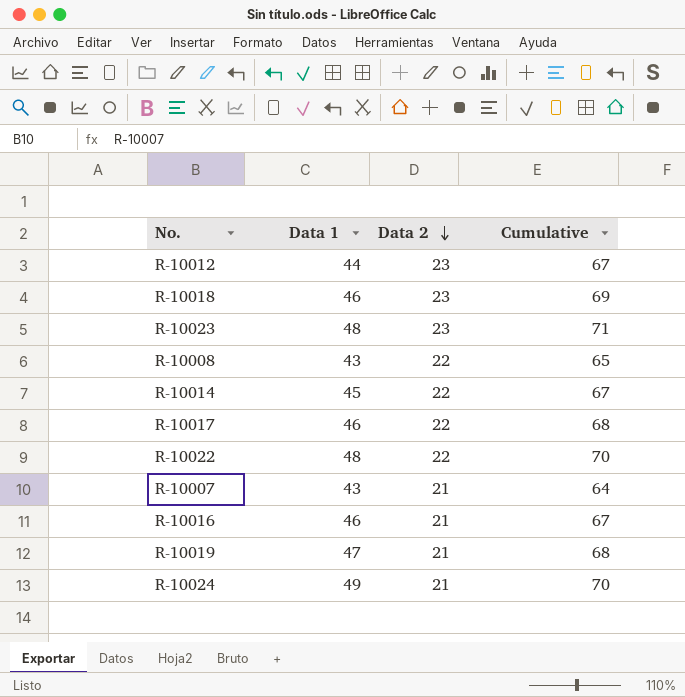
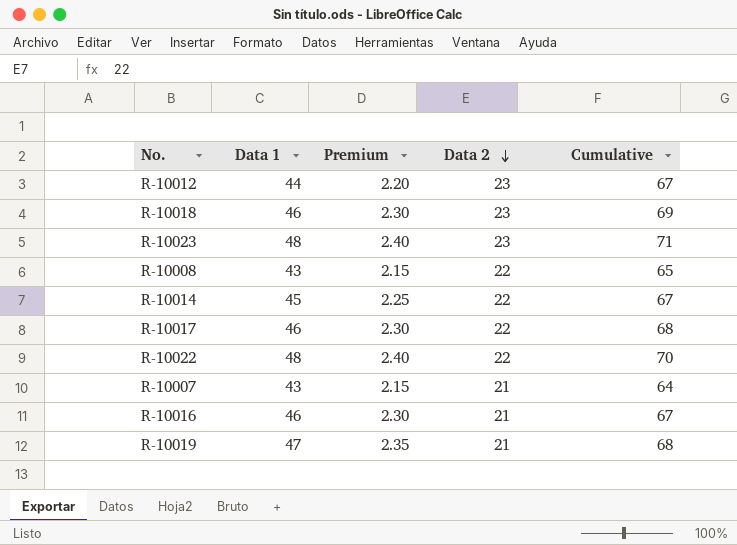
column Premium | formula: none -> [Data 1] * 0.05
row R-10024: 49 | 21 | 70 -> none

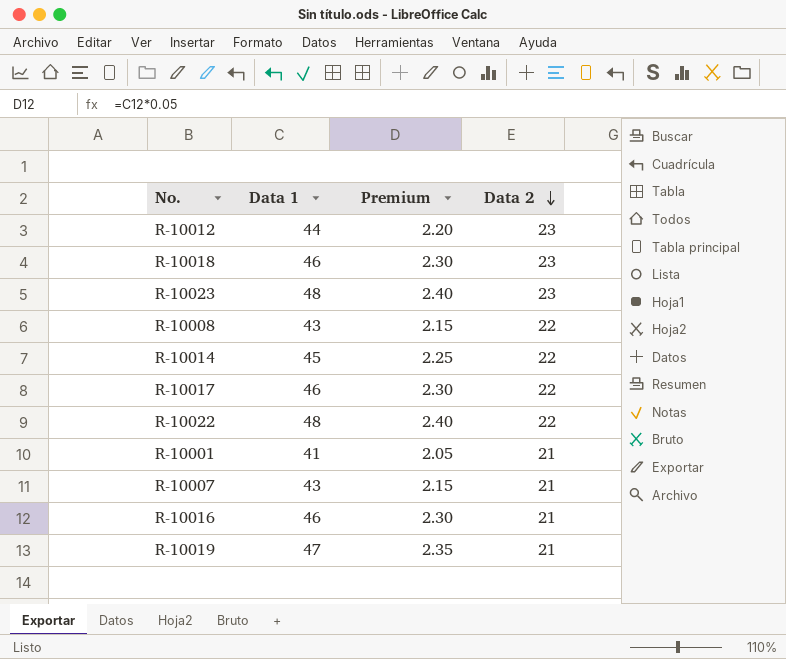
column Cumulative | formula: [Data 1] + [Data 2] -> none
row R-10001: none -> 41 | 2.05 | 21

